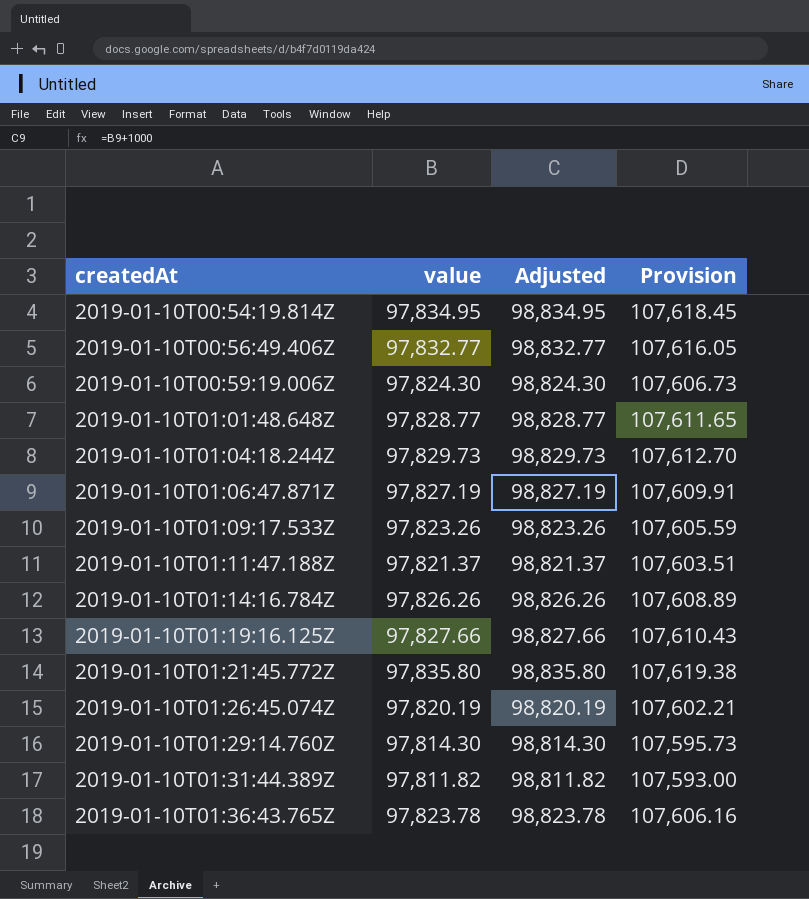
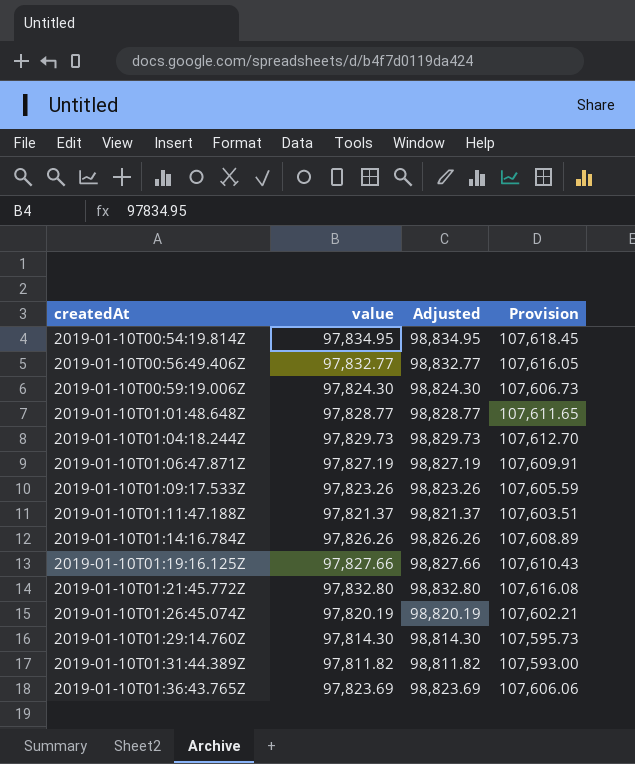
2019-01-10T01:21:45.772Z | value: 97,835.80 -> 97,832.80
2019-01-10T01:21:45.772Z | Adjusted: 98,835.80 -> 98,832.80
2019-01-10T01:21:45.772Z | Provision: 107,619.38 -> 107,616.08
2019-01-10T01:36:43.765Z | value: 97,823.78 -> 97,823.69
2019-01-10T01:36:43.765Z | Adjusted: 98,823.78 -> 98,823.69
2019-01-10T01:36:43.765Z | Provision: 107,606.16 -> 107,606.06

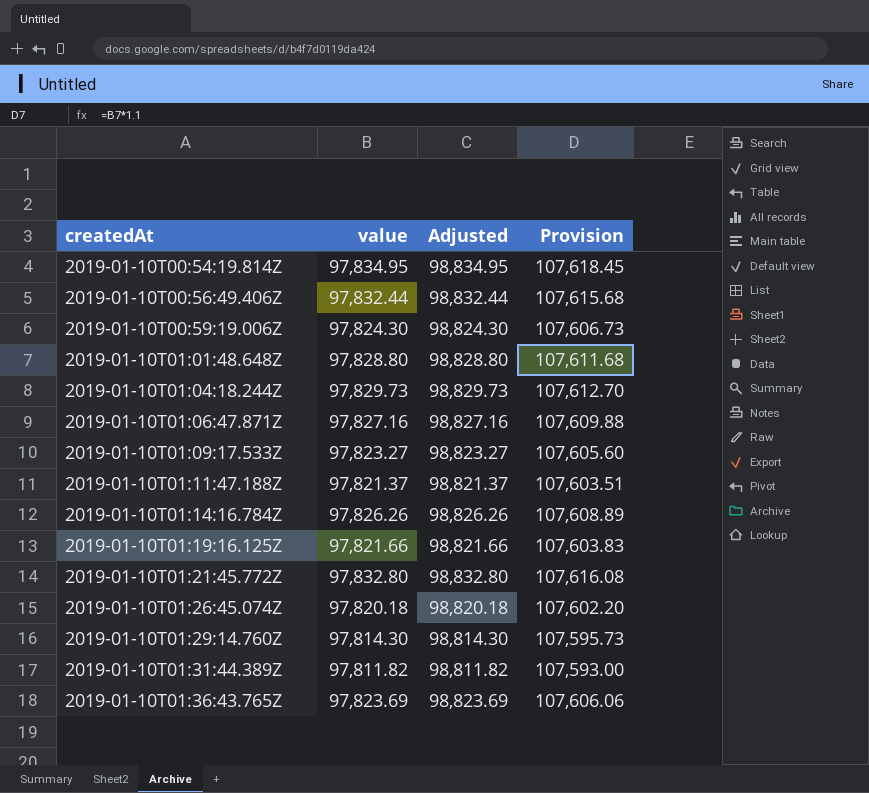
2019-01-10T00:56:49.406Z | value: 97,832.77 -> 97,832.44
2019-01-10T00:56:49.406Z | Adjusted: 98,832.77 -> 98,832.44
2019-01-10T00:56:49.406Z | Provision: 107,616.05 -> 107,615.68
2019-01-10T01:01:48.648Z | value: 97,828.77 -> 97,828.80
2019-01-10T01:01:48.648Z | Adjusted: 98,828.77 -> 98,828.80
2019-01-10T01:01:48.648Z | Provision: 107,611.65 -> 107,611.68
2019-01-10T01:06:47.871Z | value: 97,827.19 -> 97,827.16
2019-01-10T01:06:47.871Z | Adjusted: 98,827.19 -> 98,827.16
2019-01-10T01:06:47.871Z | Provision: 107,609.91 -> 107,609.88
2019-01-10T01:09:17.533Z | value: 97,823.26 -> 97,823.27
2019-01-10T01:09:17.533Z | Adjusted: 98,823.26 -> 98,823.27
2019-01-10T01:09:17.533Z | Provision: 107,605.59 -> 107,605.60
2019-01-10T01:19:16.125Z | value: 97,827.66 -> 97,821.66
2019-01-10T01:19:16.125Z | Adjusted: 98,827.66 -> 98,821.66
2019-01-10T01:19:16.125Z | Provision: 107,610.43 -> 107,603.83
2019-01-10T01:26:45.074Z | value: 97,820.19 -> 97,820.18
2019-01-10T01:26:45.074Z | Adjusted: 98,820.19 -> 98,820.18
2019-01-10T01:26:45.074Z | Provision: 107,602.21 -> 107,602.20

